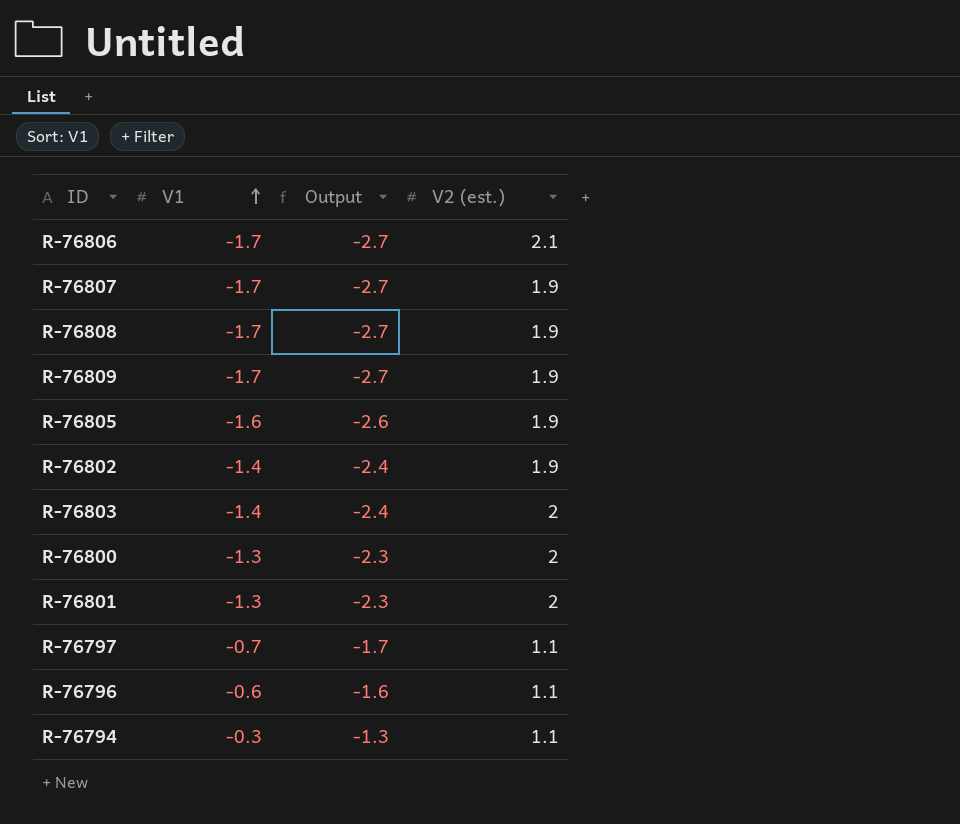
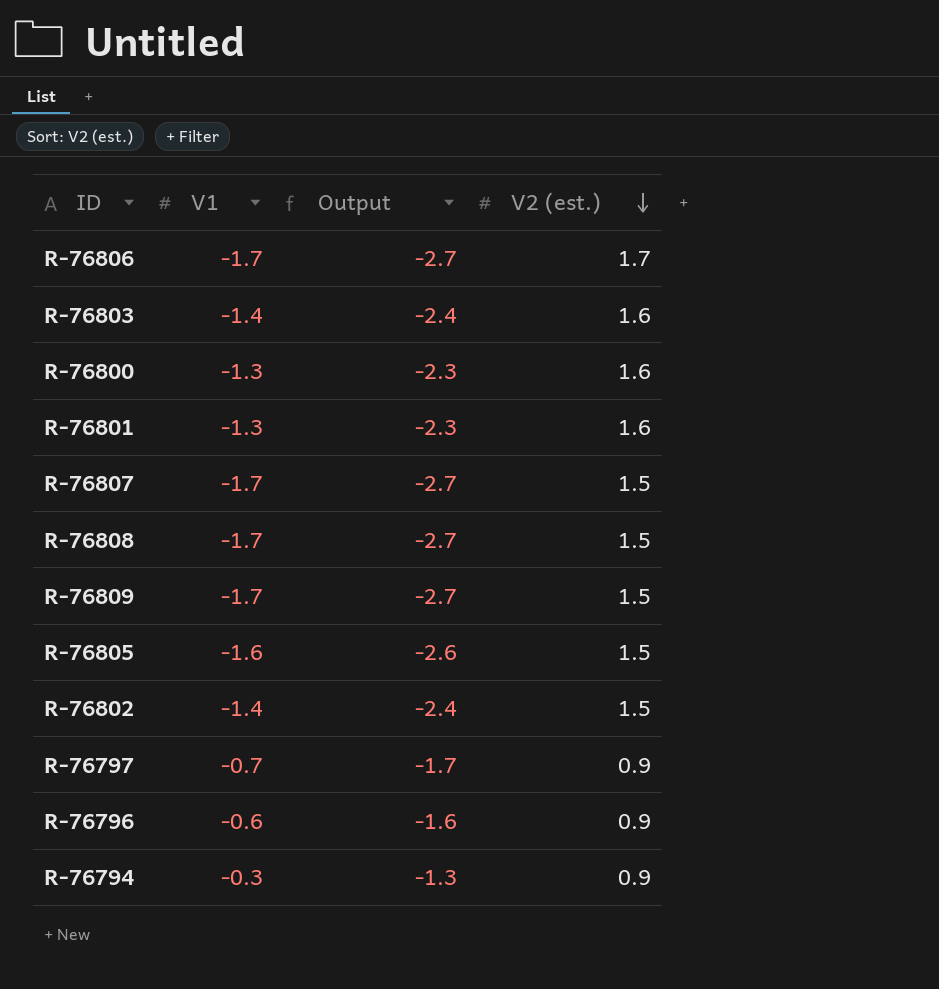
row order: V1 ascending -> V2 (est.) descending
R-76806 | V2 (est.): 2.1 -> 1.7
R-76803 | V2 (est.): 2 -> 1.6
R-76800 | V2 (est.): 2 -> 1.6
R-76801 | V2 (est.): 2 -> 1.6
R-76807 | V2 (est.): 1.9 -> 1.5
R-76808 | V2 (est.): 1.9 -> 1.5
R-76809 | V2 (est.): 1.9 -> 1.5
R-76805 | V2 (est.): 1.9 -> 1.5
R-76802 | V2 (est.): 1.9 -> 1.5
R-76797 | V2 (est.): 1.1 -> 0.9
R-76796 | V2 (est.): 1.1 -> 0.9
R-76794 | V2 (est.): 1.1 -> 0.9

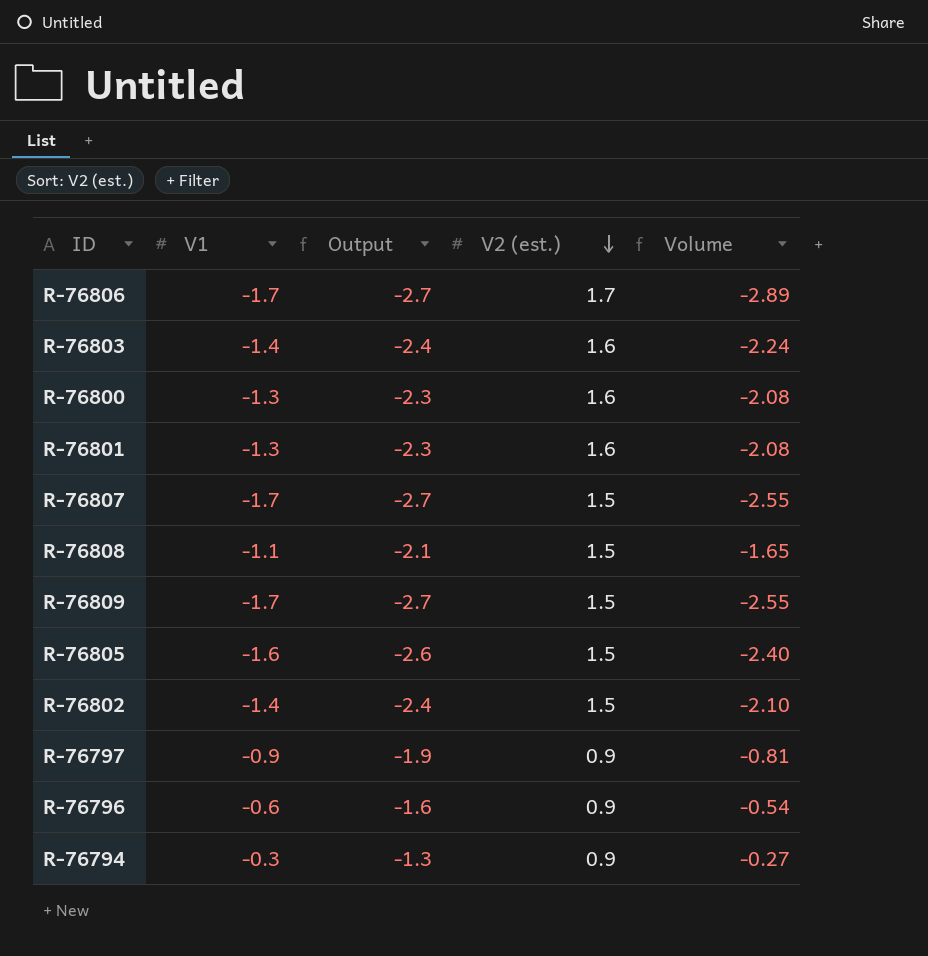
column Volume | formula: none -> [V1] * [V2 (est.)]
R-76808 | V1: -1.7 -> -1.1
R-76808 | Output: -2.7 -> -2.1
R-76797 | V1: -0.7 -> -0.9
R-76797 | Output: -1.7 -> -1.9

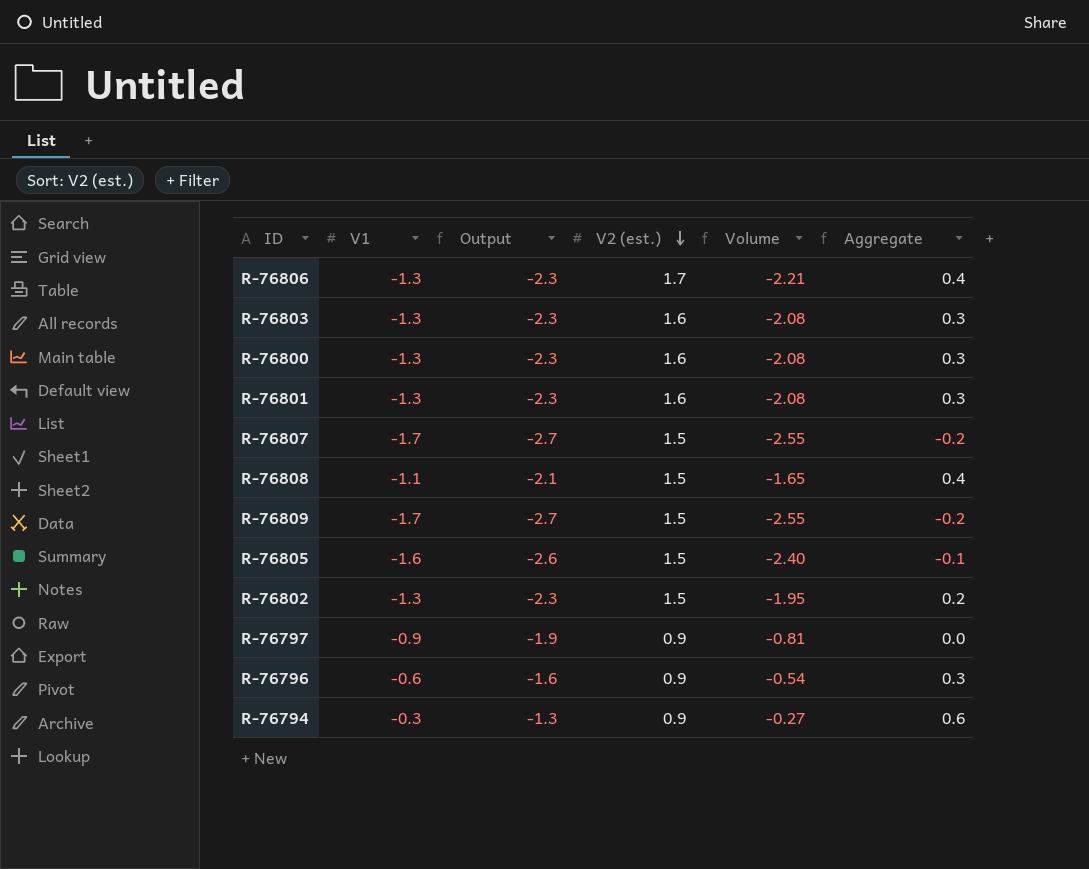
column Aggregate | formula: none -> [V1] + [V2 (est.)]
R-76806 | V1: -1.7 -> -1.3
R-76806 | Output: -2.7 -> -2.3
R-76806 | Volume: -2.89 -> -2.21
R-76803 | V1: -1.4 -> -1.3
R-76803 | Output: -2.4 -> -2.3
R-76803 | Volume: -2.24 -> -2.08
R-76802 | V1: -1.4 -> -1.3
R-76802 | Output: -2.4 -> -2.3
R-76802 | Volume: -2.10 -> -1.95

